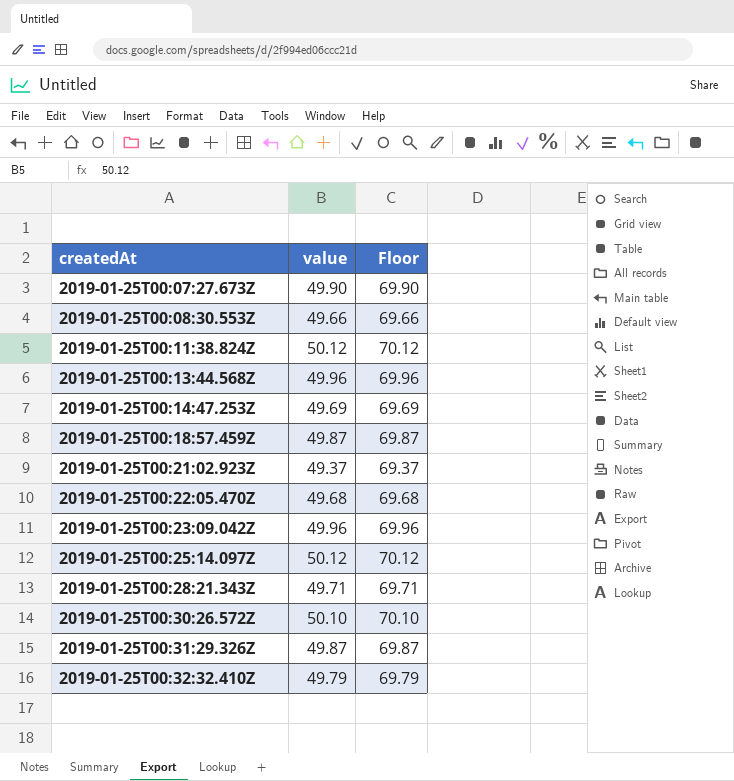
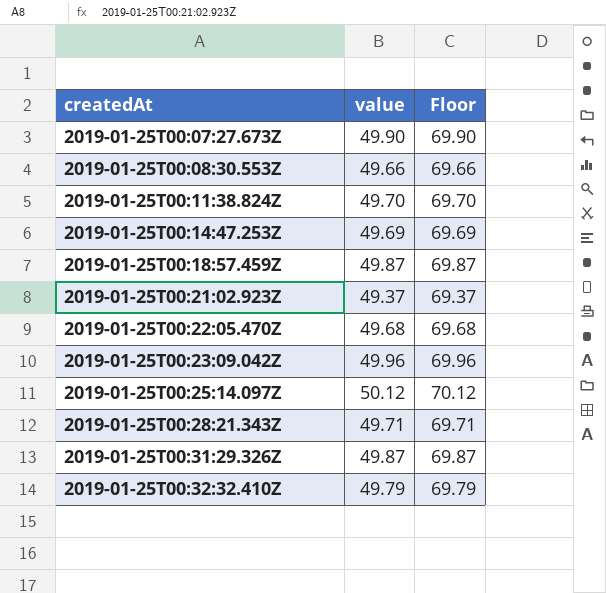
row 2019-01-25T00:13:44.568Z: 49.96 | 69.96 -> none
row 2019-01-25T00:30:26.572Z: 50.10 | 70.10 -> none
2019-01-25T00:11:38.824Z | value: 50.12 -> 49.70
2019-01-25T00:11:38.824Z | Floor: 70.12 -> 69.70

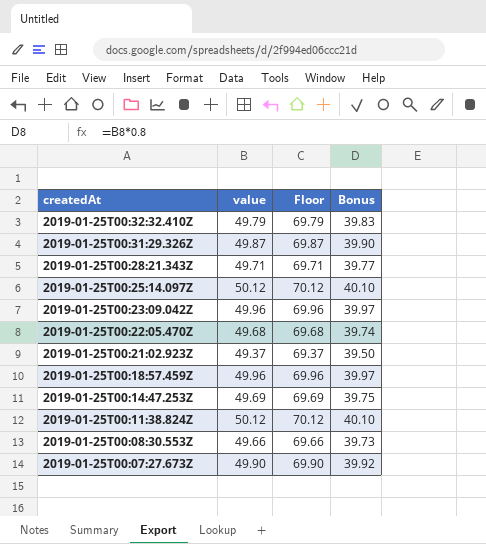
row order: createdAt ascending -> createdAt descending
column Bonus | formula: none -> [value] * 0.8
2019-01-25T00:18:57.459Z | value: 49.87 -> 49.96
2019-01-25T00:18:57.459Z | Floor: 69.87 -> 69.96
2019-01-25T00:11:38.824Z | value: 49.70 -> 50.12
2019-01-25T00:11:38.824Z | Floor: 69.70 -> 70.12

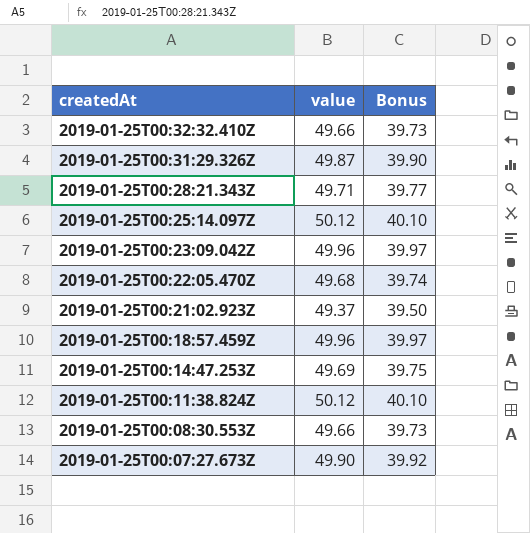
column Floor | formula: [value] + 20 -> none
2019-01-25T00:32:32.410Z | value: 49.79 -> 49.66
2019-01-25T00:32:32.410Z | Bonus: 39.83 -> 39.73

